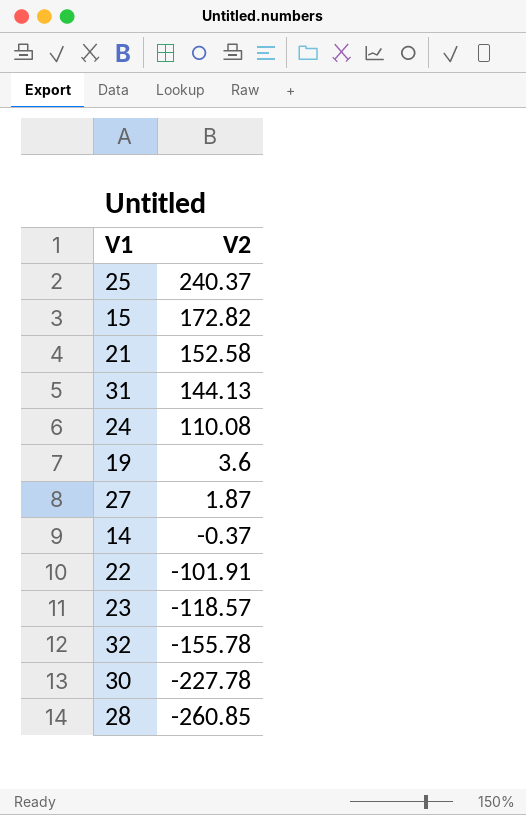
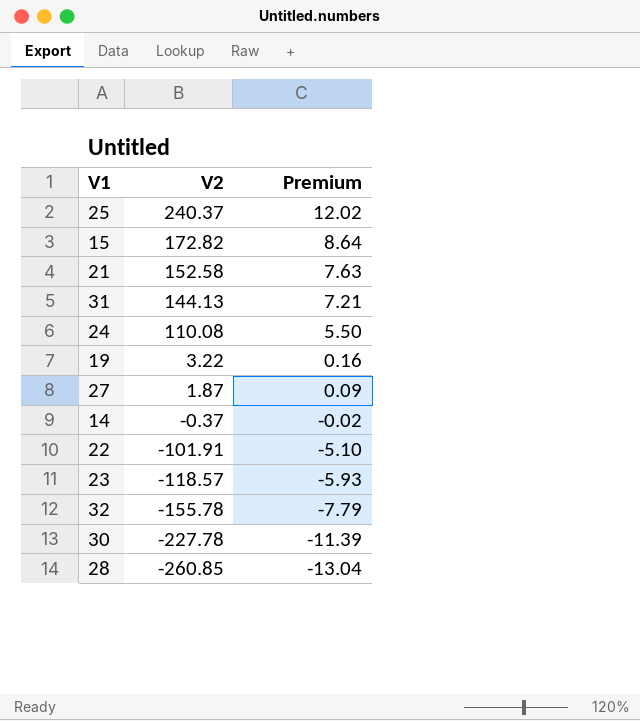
column Premium | formula: none -> [V2] * 0.05
19 | V2: 3.6 -> 3.22

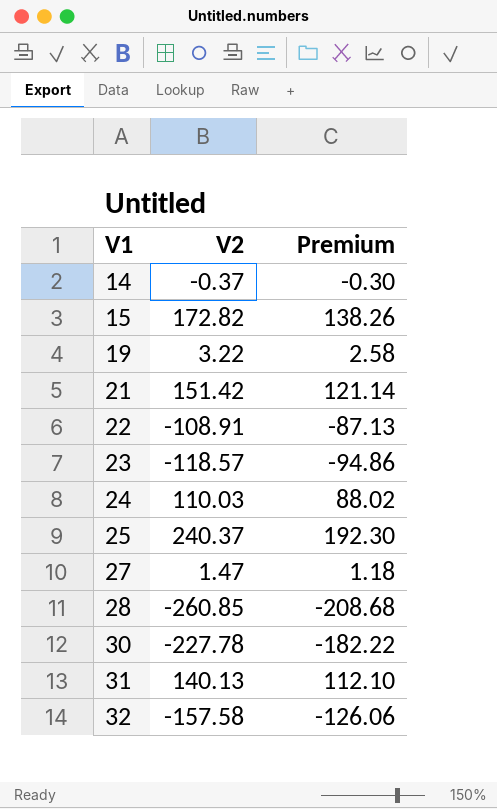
row order: V2 descending -> V1 ascending
column Premium | formula: [V2] * 0.05 -> [V2] * 0.8
21 | V2: 152.58 -> 151.42
22 | V2: -101.91 -> -108.91
24 | V2: 110.08 -> 110.03
27 | V2: 1.87 -> 1.47
31 | V2: 144.13 -> 140.13
32 | V2: -155.78 -> -157.58

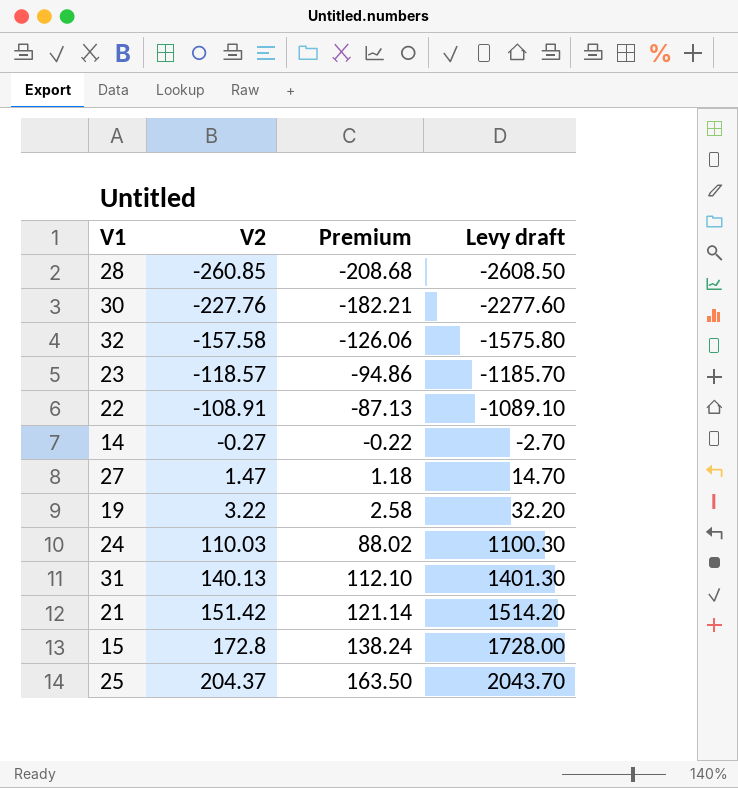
row order: V1 ascending -> V2 ascending
column Levy draft | formula: none -> [V2] * 10
30 | V2: -227.78 -> -227.76
30 | Premium: -182.22 -> -182.21
14 | V2: -0.37 -> -0.27
14 | Premium: -0.30 -> -0.22
15 | V2: 172.82 -> 172.8
15 | Premium: 138.26 -> 138.24
25 | V2: 240.37 -> 204.37
25 | Premium: 192.30 -> 163.50

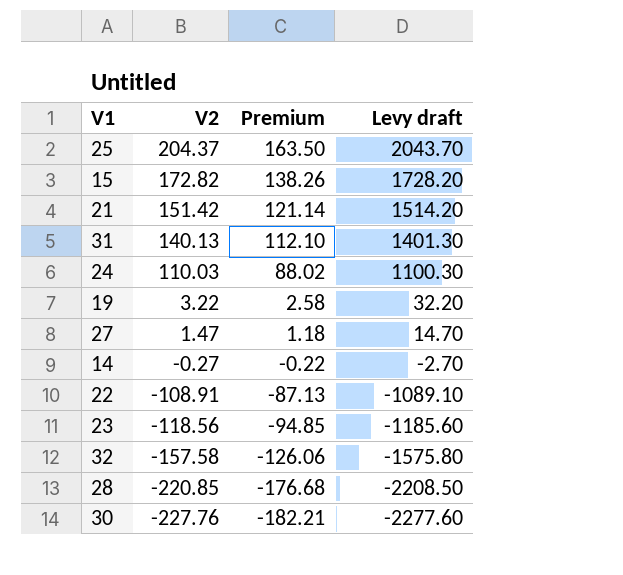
row order: V2 ascending -> V2 descending
15 | V2: 172.8 -> 172.82
15 | Premium: 138.24 -> 138.26
15 | Levy draft: 1728.00 -> 1728.20
23 | V2: -118.57 -> -118.56
23 | Premium: -94.86 -> -94.85
23 | Levy draft: -1185.70 -> -1185.60
28 | V2: -260.85 -> -220.85
28 | Premium: -208.68 -> -176.68
28 | Levy draft: -2608.50 -> -2208.50

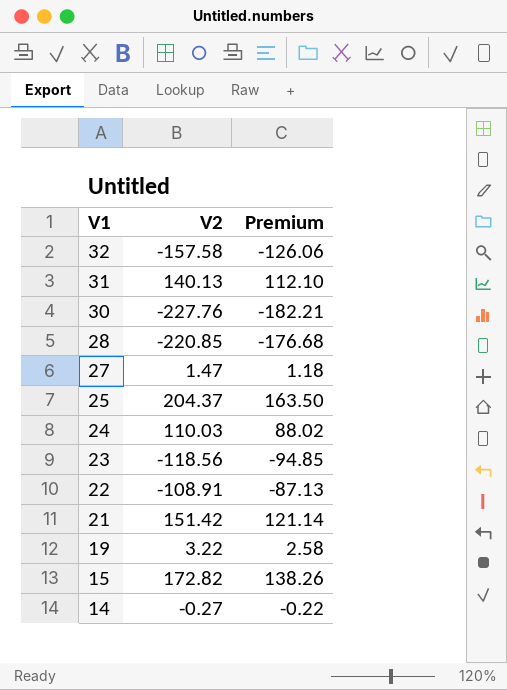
row order: V2 descending -> V1 descending
column Levy draft | formula: [V2] * 10 -> none

